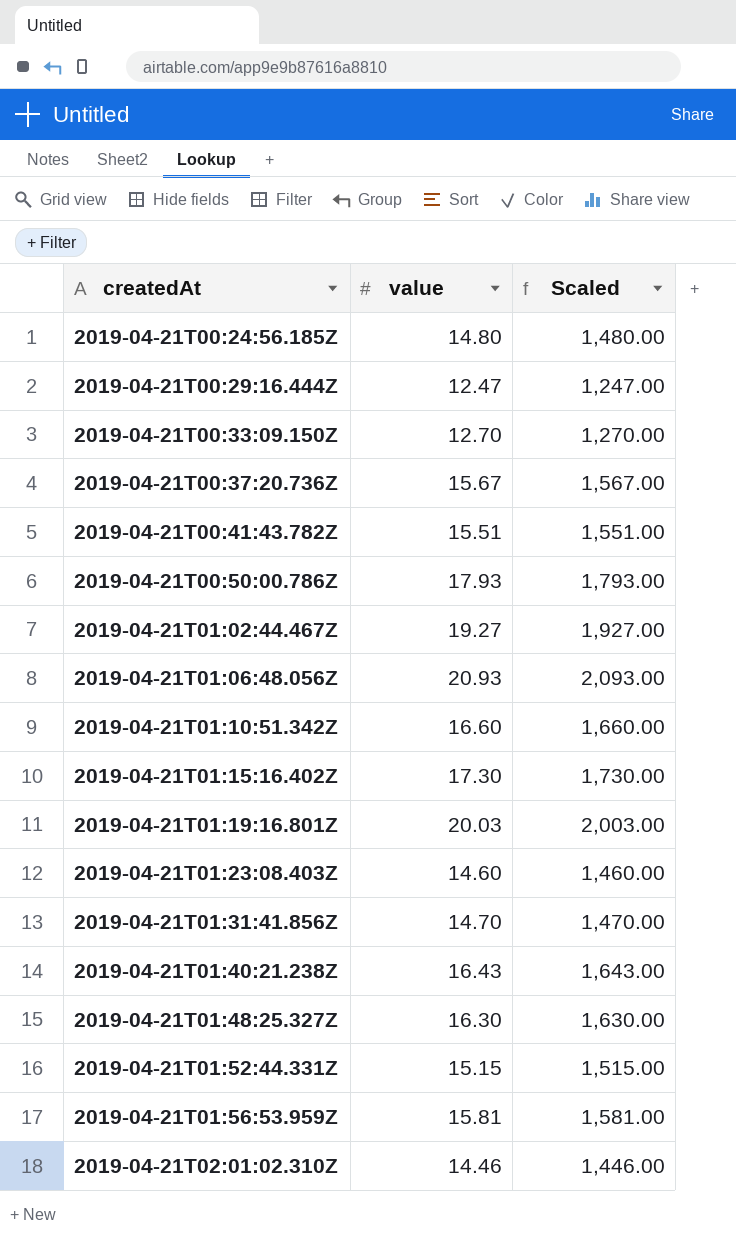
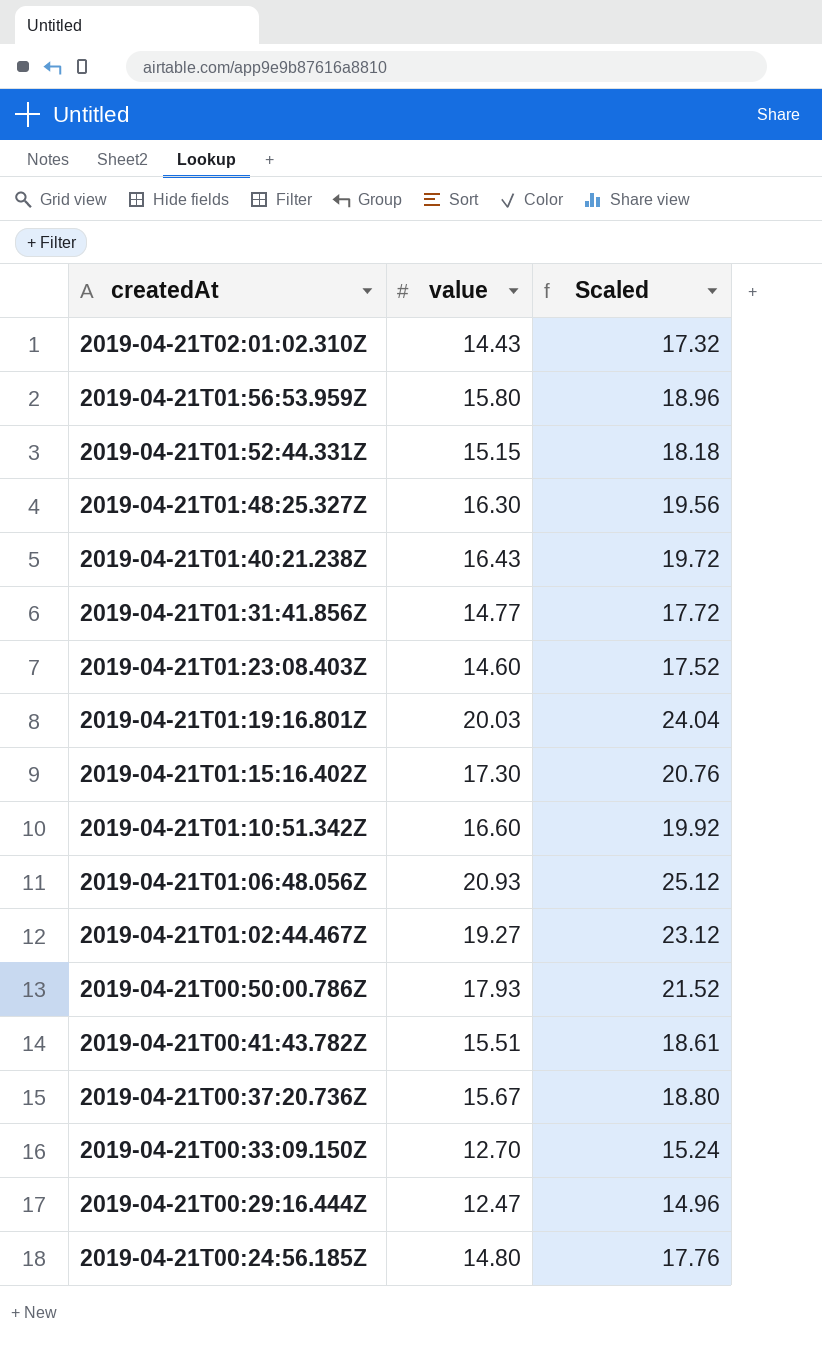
row order: createdAt ascending -> createdAt descending
column Scaled | formula: [value] * 100 -> [value] * 1.2
2019-04-21T02:01:02.310Z | value: 14.46 -> 14.43
2019-04-21T01:56:53.959Z | value: 15.81 -> 15.80
2019-04-21T01:31:41.856Z | value: 14.70 -> 14.77

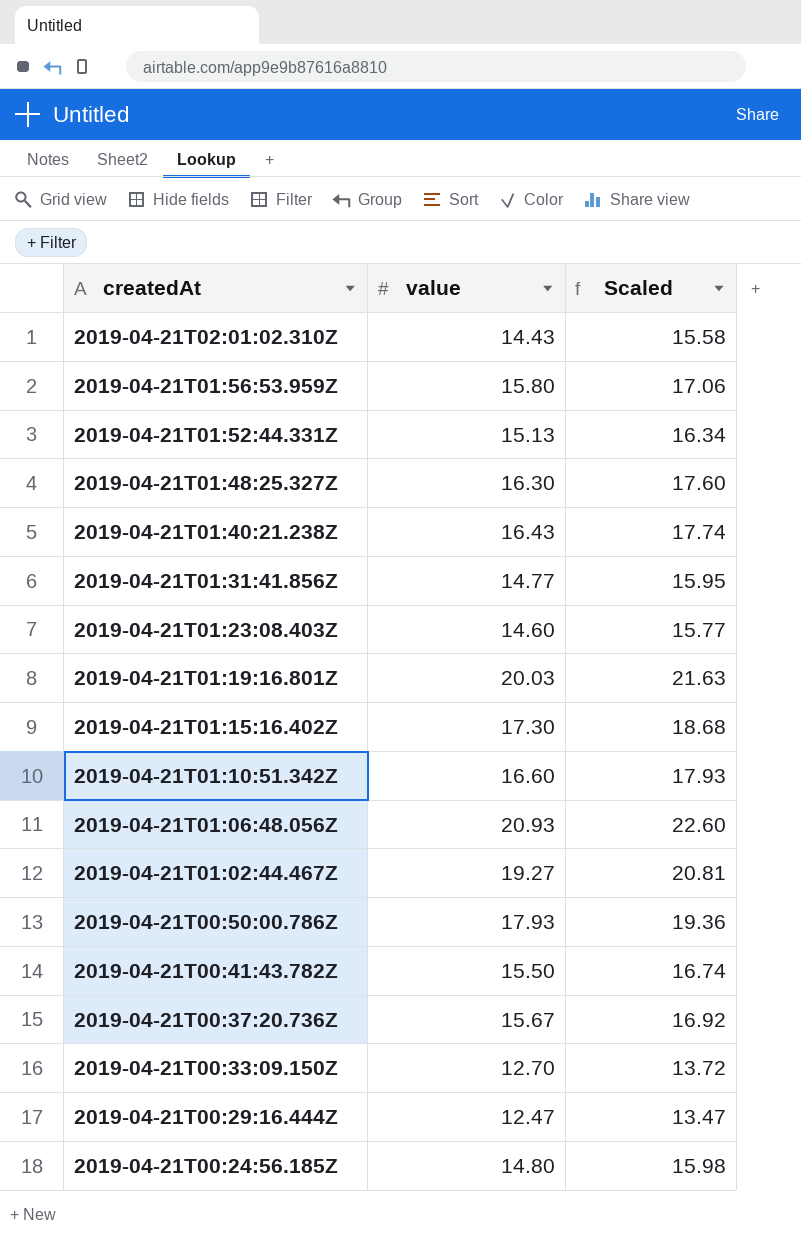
column Scaled | formula: [value] * 1.2 -> [value] * 1.08
2019-04-21T01:52:44.331Z | value: 15.15 -> 15.13
2019-04-21T00:41:43.782Z | value: 15.51 -> 15.50

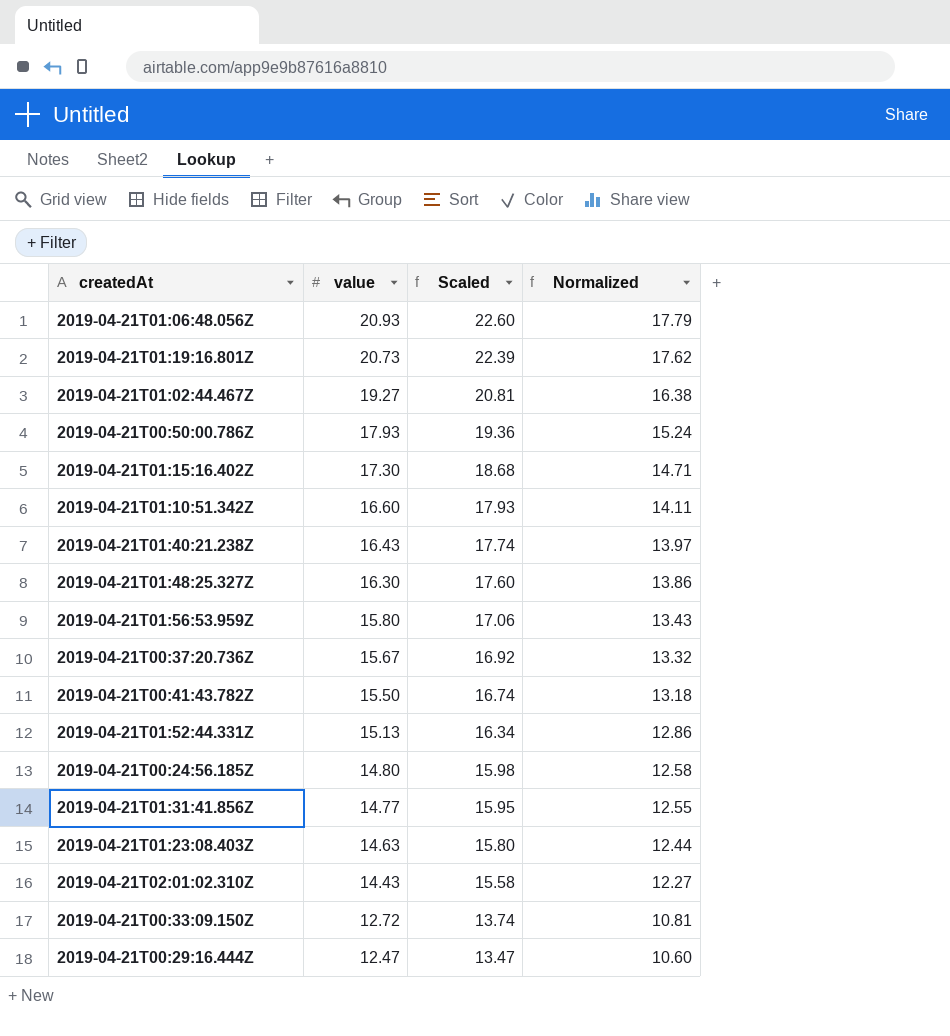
row order: createdAt descending -> value descending
column Normalized | formula: none -> [value] * 0.85
2019-04-21T01:19:16.801Z | value: 20.03 -> 20.73
2019-04-21T01:19:16.801Z | Scaled: 21.63 -> 22.39
2019-04-21T01:23:08.403Z | value: 14.60 -> 14.63
2019-04-21T01:23:08.403Z | Scaled: 15.77 -> 15.80
2019-04-21T00:33:09.150Z | value: 12.70 -> 12.72
2019-04-21T00:33:09.150Z | Scaled: 13.72 -> 13.74

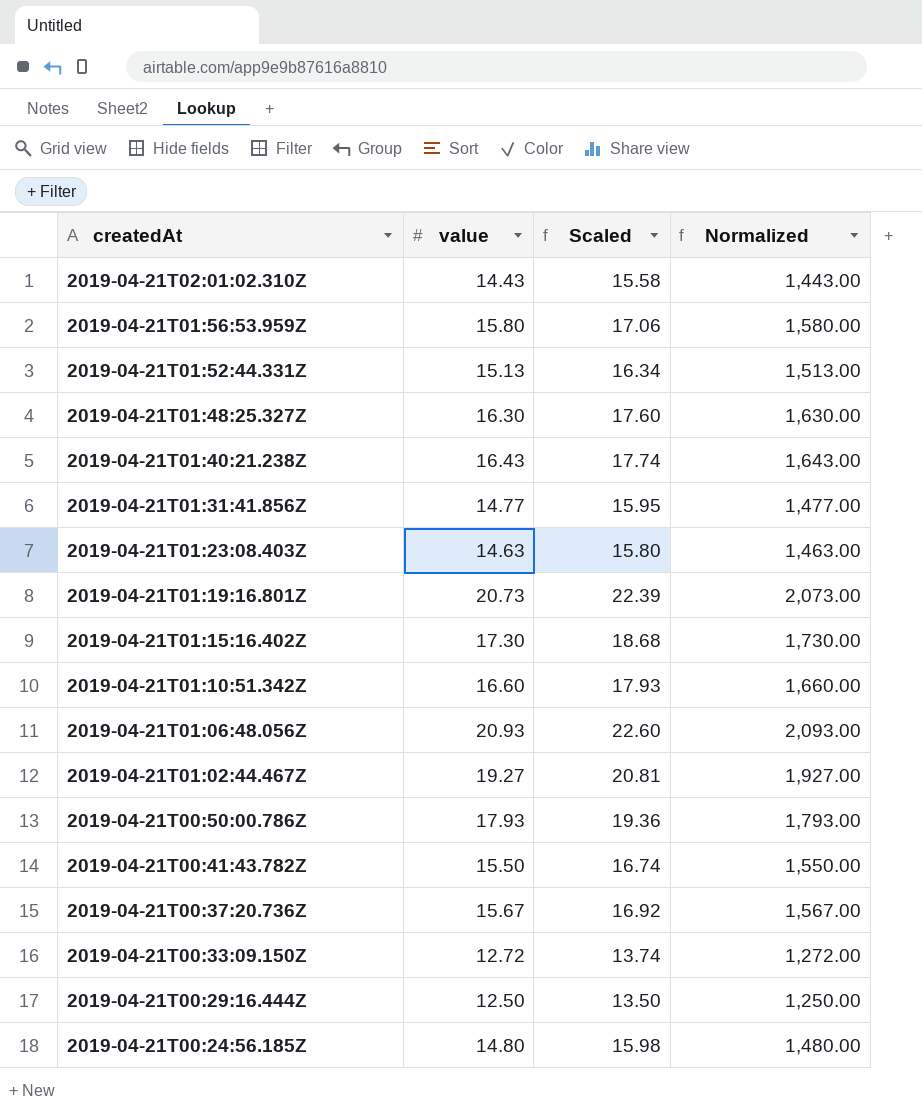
row order: value descending -> createdAt descending
column Normalized | formula: [value] * 0.85 -> [value] * 100
2019-04-21T00:29:16.444Z | value: 12.47 -> 12.50
2019-04-21T00:29:16.444Z | Scaled: 13.47 -> 13.50

